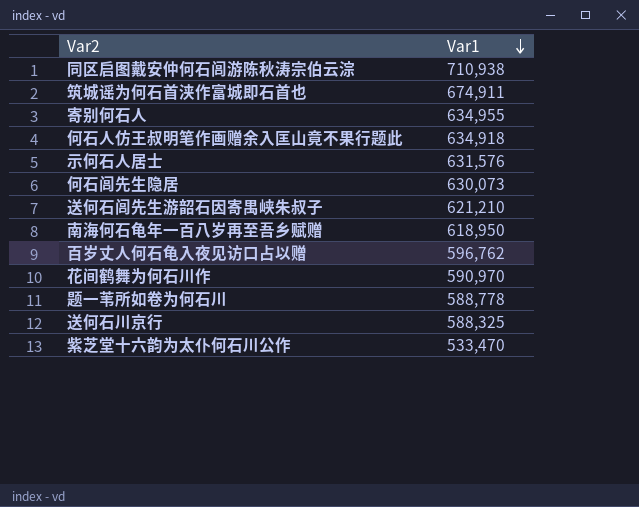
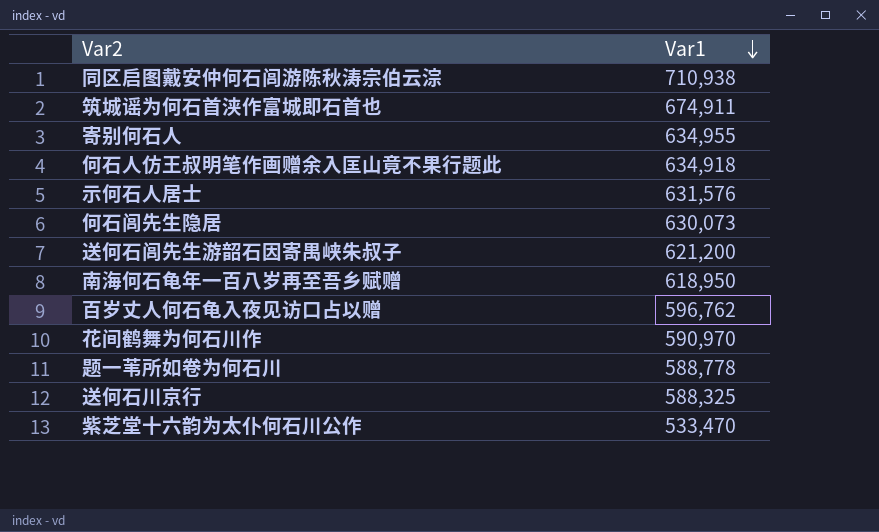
送何石闾先生游韶石因寄禺峡朱叔子 | Var1: 621,210 -> 621,200

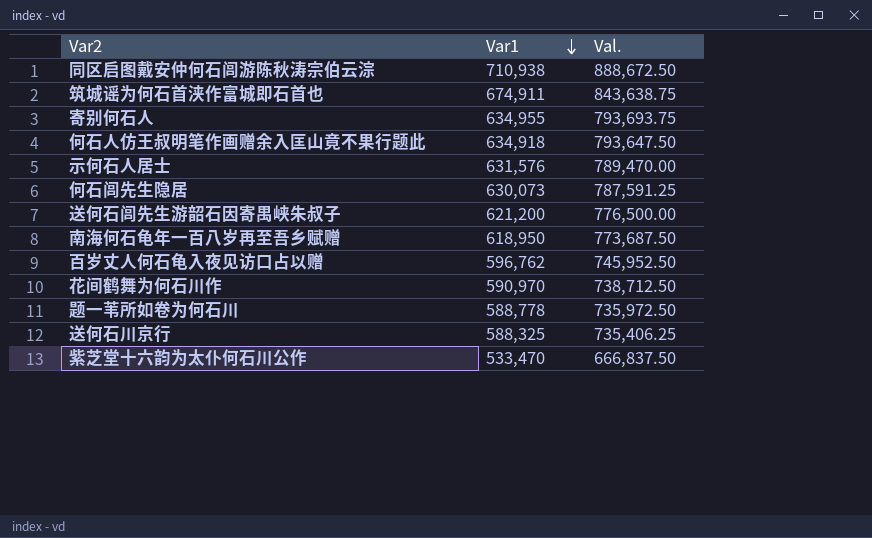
column Val. | formula: none -> [Var1] * 1.25

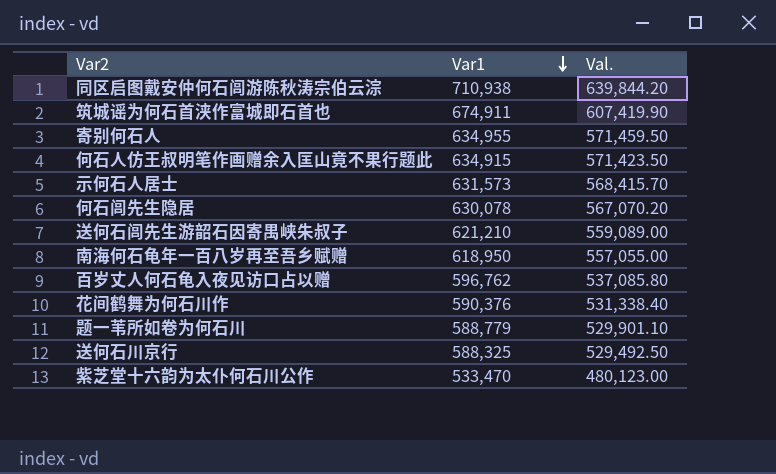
column Val. | formula: [Var1] * 1.25 -> [Var1] * 0.9
何石人仿王叔明笔作画赠余入匡山竟不果行题此 | Var1: 634,918 -> 634,915
示何石人居士 | Var1: 631,576 -> 631,573
何石闾先生隐居 | Var1: 630,073 -> 630,078
送何石闾先生游韶石因寄禺峡朱叔子 | Var1: 621,200 -> 621,210
花间鹤舞为何石川作 | Var1: 590,970 -> 590,376
题一苇所如卷为何石川 | Var1: 588,778 -> 588,779

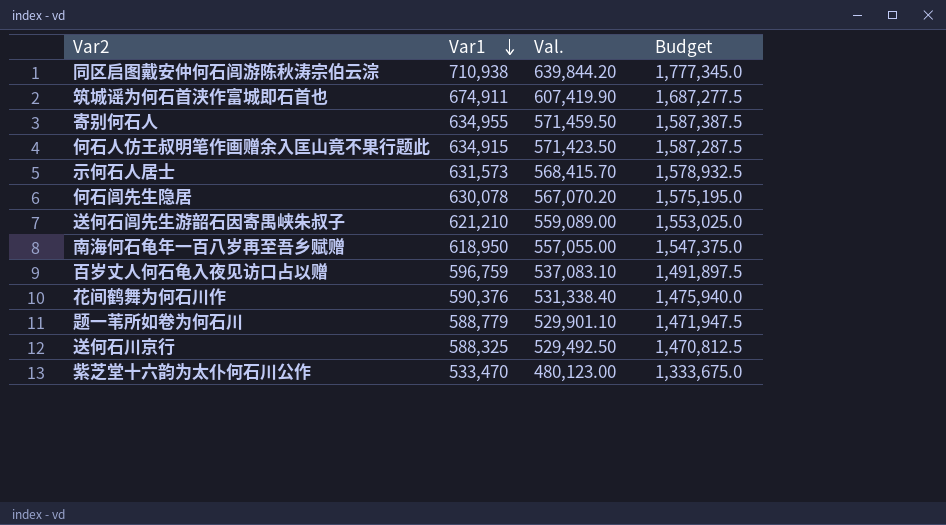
column Budget | formula: none -> [Var1] * 2.5
百岁丈人何石龟入夜见访口占以赠 | Var1: 596,762 -> 596,759
百岁丈人何石龟入夜见访口占以赠 | Val.: 537,085.80 -> 537,083.10

